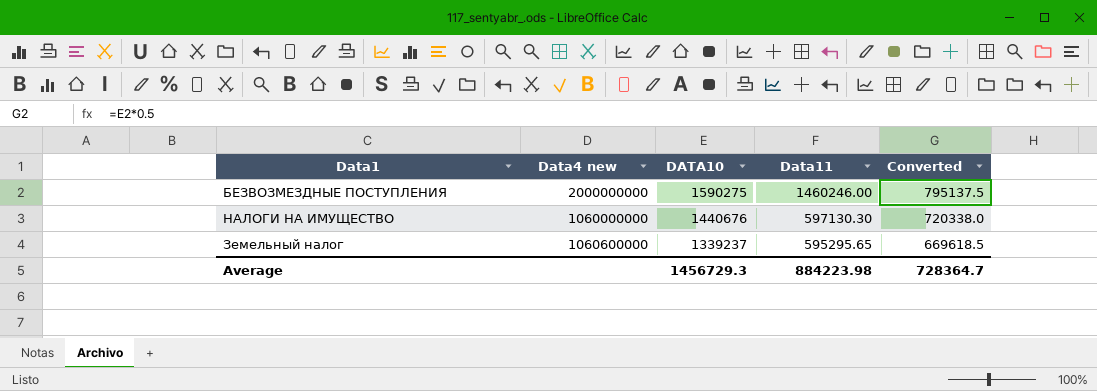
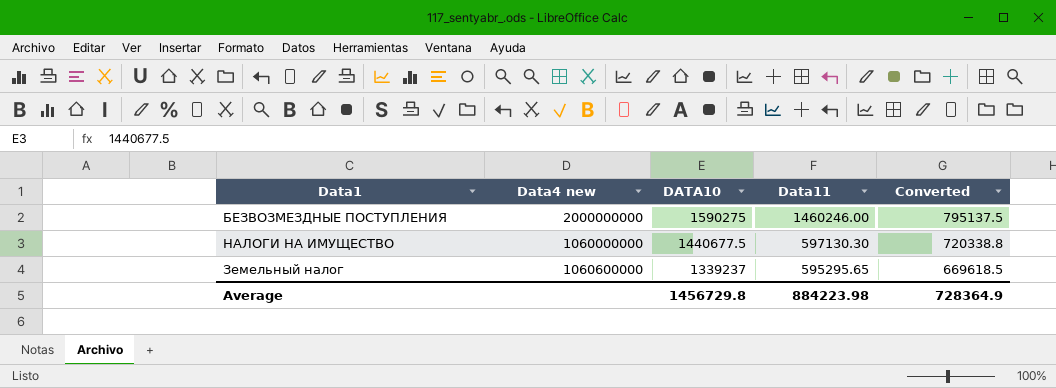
НАЛОГИ НА ИМУЩЕСТВО | DATA10: 1440676 -> 1440677.5
НАЛОГИ НА ИМУЩЕСТВО | Converted: 720338.0 -> 720338.8
Average | DATA10: 1456729.3 -> 1456729.8
Average | Converted: 728364.7 -> 728364.9

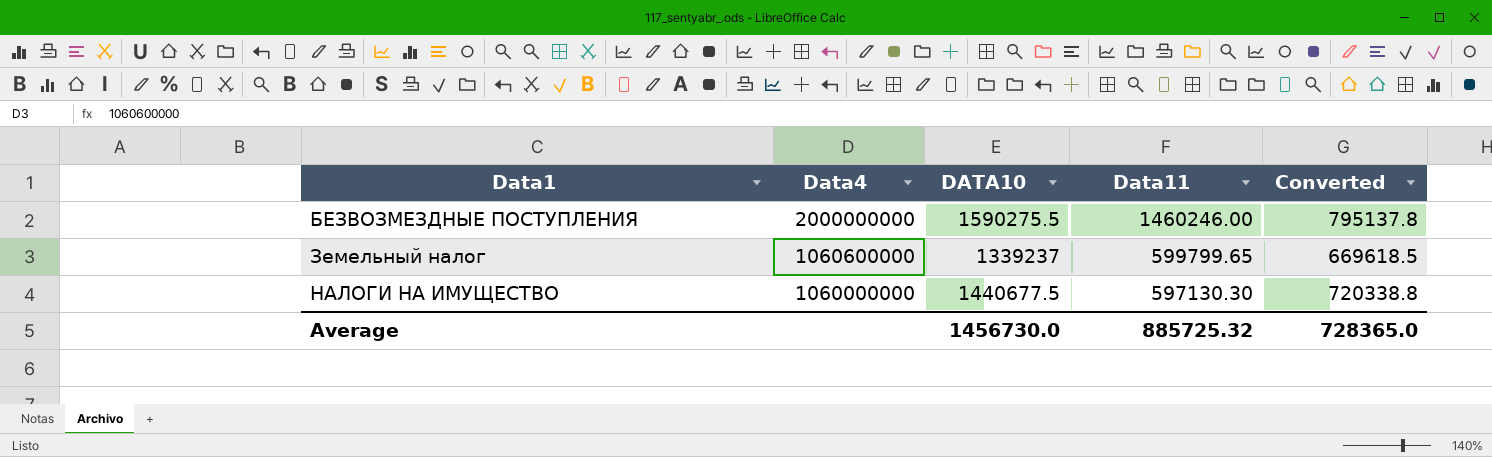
row order: DATA10 descending -> Data1 ascending
column name: Data4 new -> Data4
БЕЗВОЗМЕЗДНЫЕ ПОСТУПЛЕНИЯ | DATA10: 1590275 -> 1590275.5
БЕЗВОЗМЕЗДНЫЕ ПОСТУПЛЕНИЯ | Converted: 795137.5 -> 795137.8
Земельный налог | Data11: 595295.65 -> 599799.65
Average | DATA10: 1456729.8 -> 1456730.0
Average | Data11: 884223.98 -> 885725.32
Average | Converted: 728364.9 -> 728365.0

